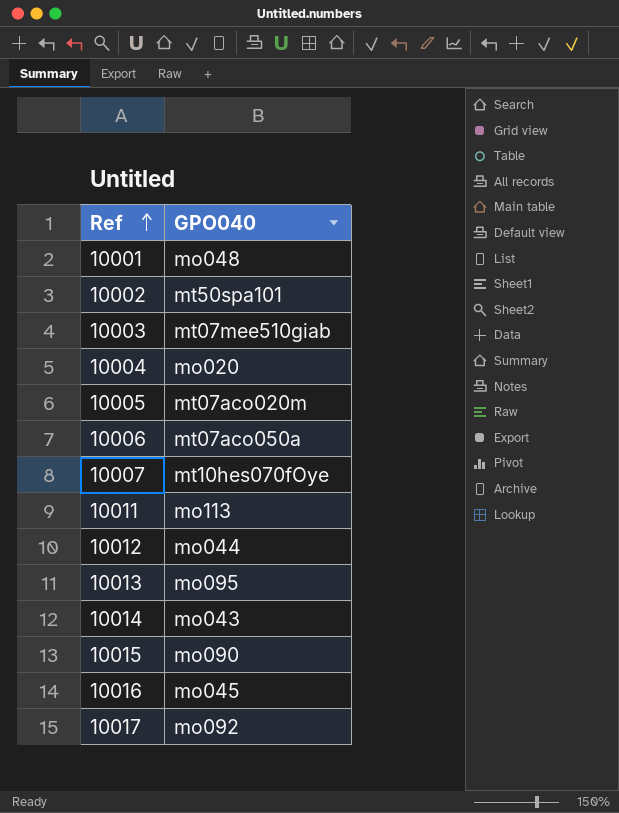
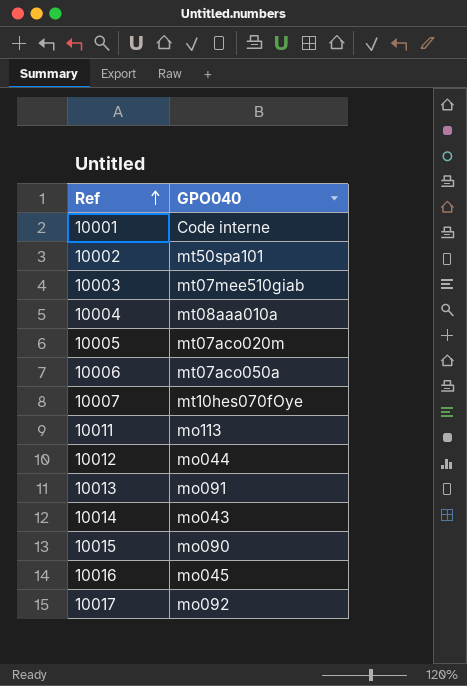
10001 | GPO040: mo048 -> Code interne
10004 | GPO040: mo020 -> mt08aaa010a
10013 | GPO040: mo095 -> mo091

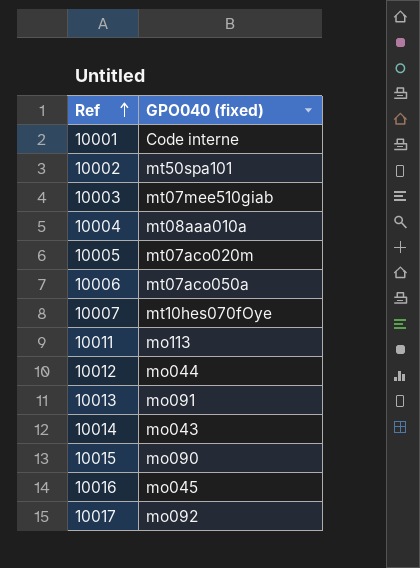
column name: GPO040 -> GPO040 (fixed)

